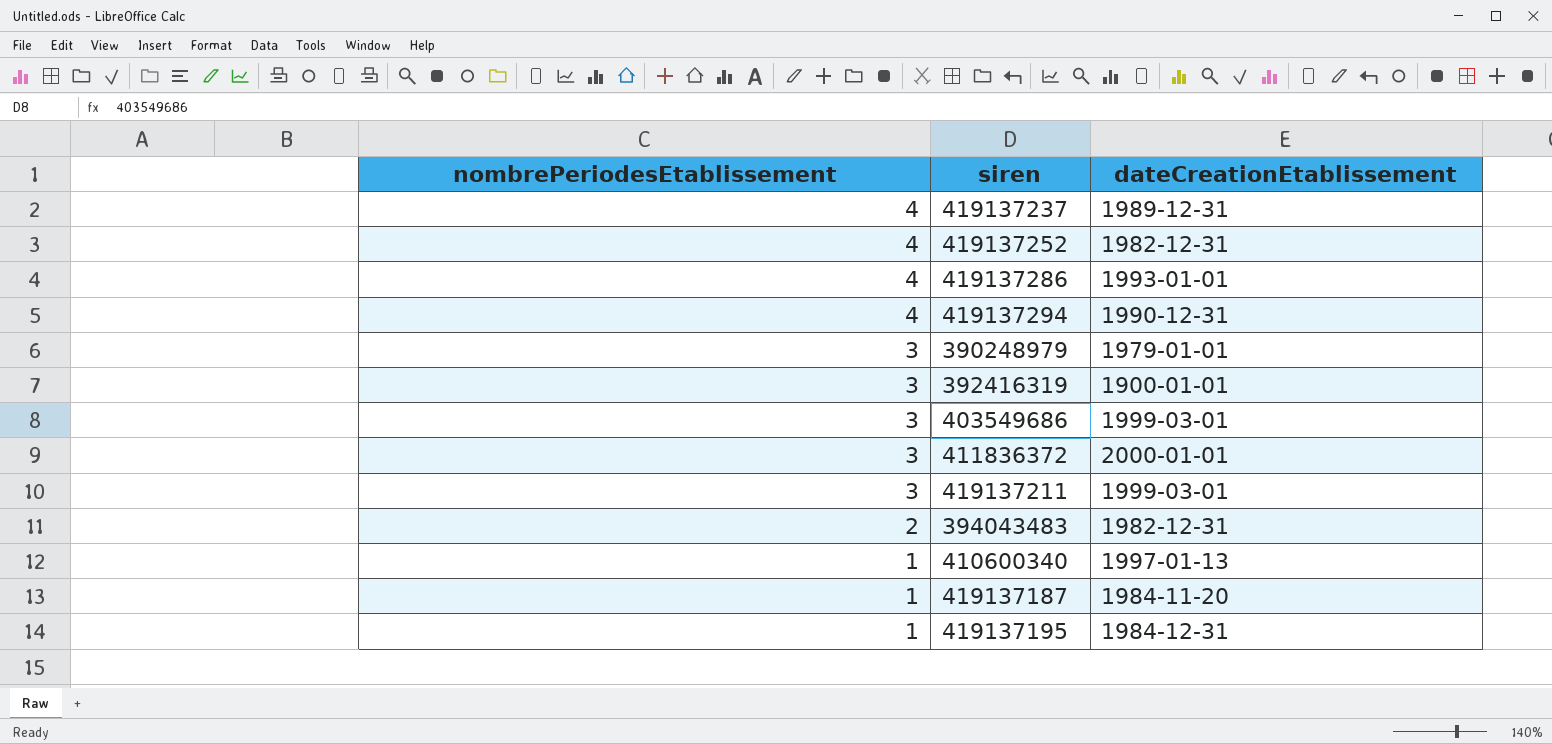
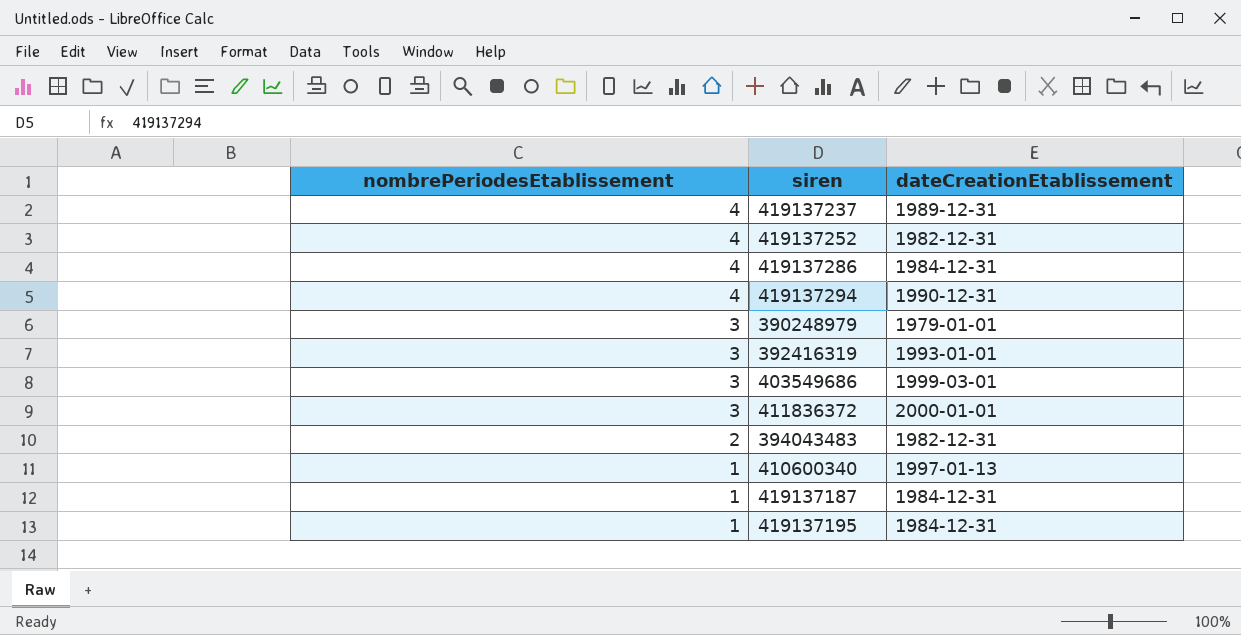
row 419137211: 3 | 1999-03-01 -> none
419137286 | dateCreationEtablissement: 1993-01-01 -> 1984-12-31
392416319 | dateCreationEtablissement: 1900-01-01 -> 1993-01-01
419137187 | dateCreationEtablissement: 1984-11-20 -> 1984-12-31

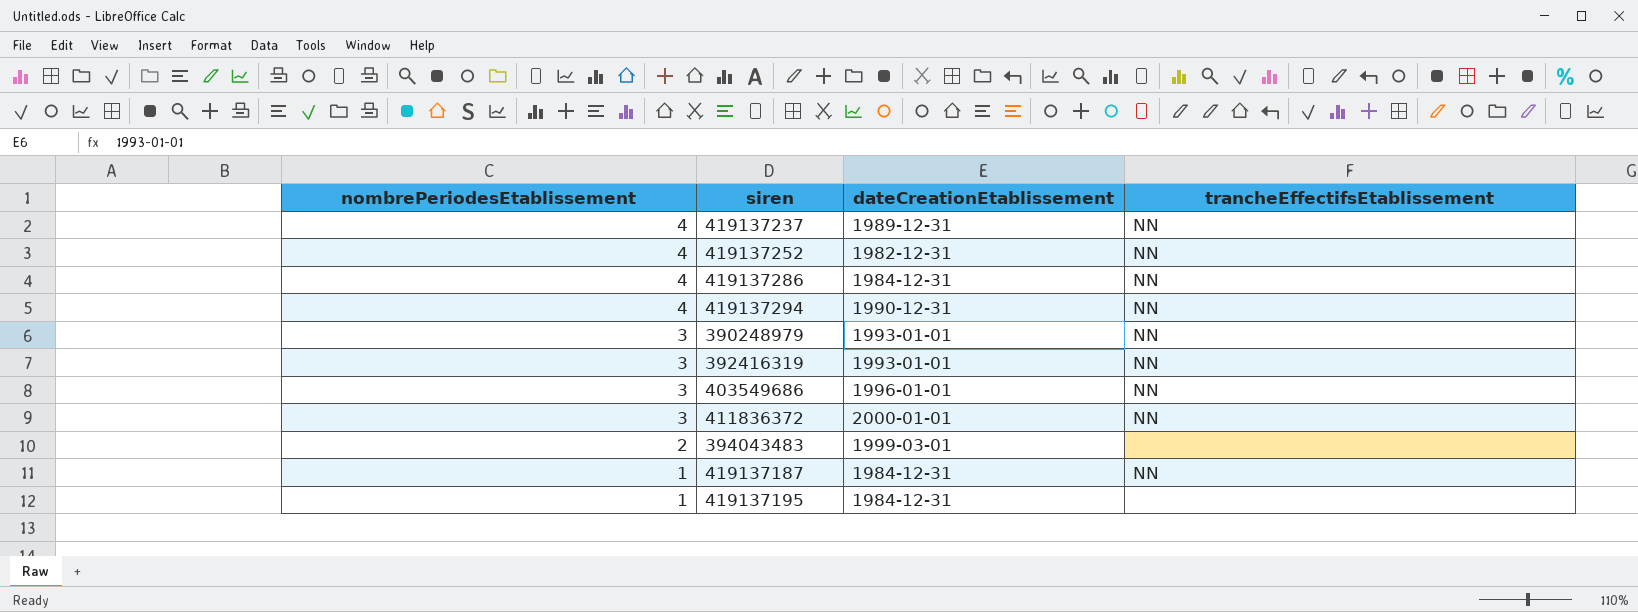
column trancheEffectifsEtablissement | position: none -> 4
row 410600340: 1 | 1997-01-13 -> none
390248979 | dateCreationEtablissement: 1979-01-01 -> 1993-01-01
403549686 | dateCreationEtablissement: 1999-03-01 -> 1996-01-01
394043483 | dateCreationEtablissement: 1982-12-31 -> 1999-03-01

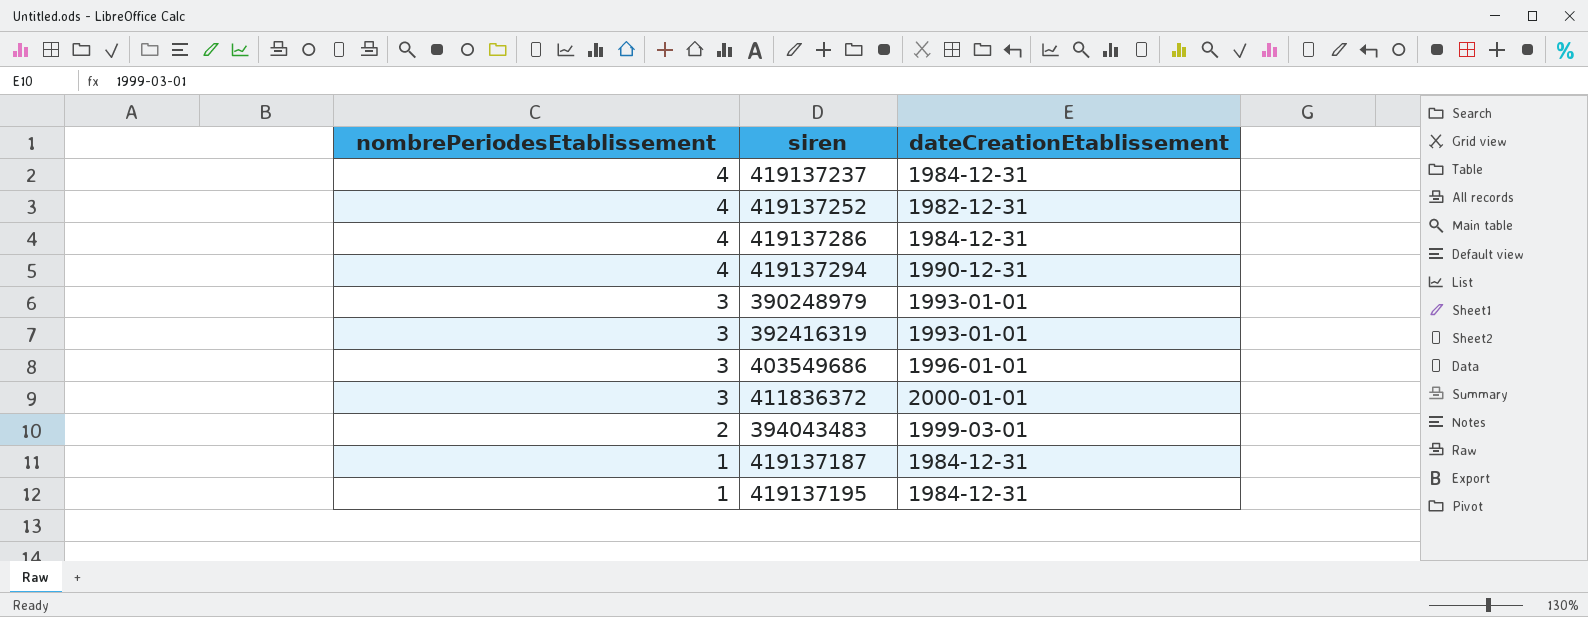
column trancheEffectifsEtablissement | position: 4 -> none
419137237 | dateCreationEtablissement: 1989-12-31 -> 1984-12-31

